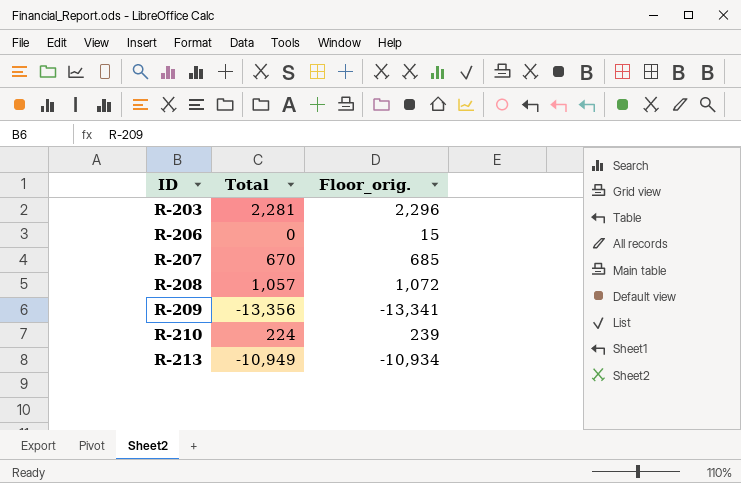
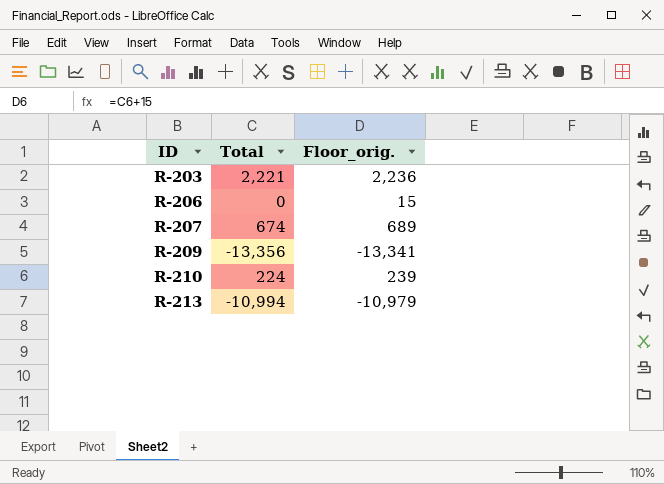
row R-208: 1,057 | 1,072 -> none
R-203 | Total: 2,281 -> 2,221
R-203 | Floor_orig.: 2,296 -> 2,236
R-207 | Total: 670 -> 674
R-207 | Floor_orig.: 685 -> 689
R-213 | Total: -10,949 -> -10,994
R-213 | Floor_orig.: -10,934 -> -10,979

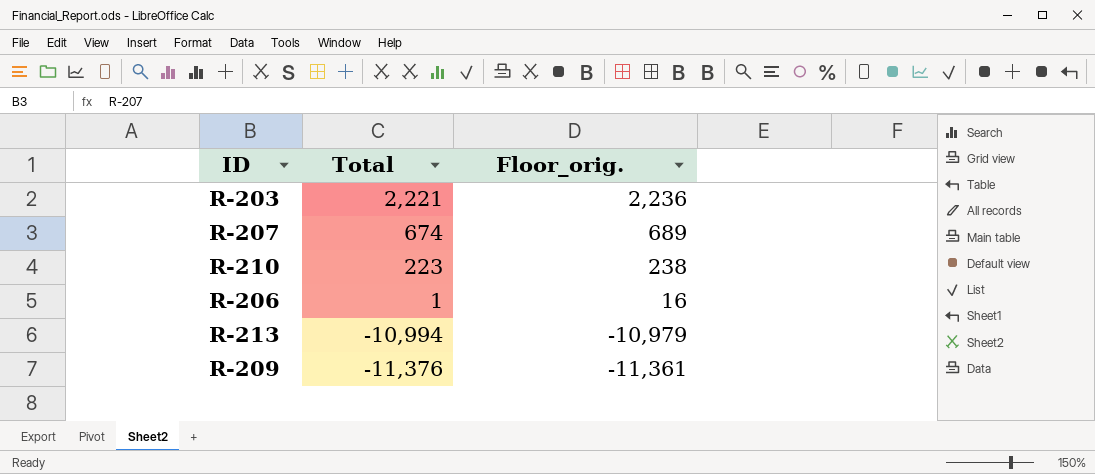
row order: ID ascending -> Total descending
R-210 | Total: 224 -> 223
R-210 | Floor_orig.: 239 -> 238
R-206 | Total: 0 -> 1
R-206 | Floor_orig.: 15 -> 16
R-209 | Total: -13,356 -> -11,376
R-209 | Floor_orig.: -13,341 -> -11,361

